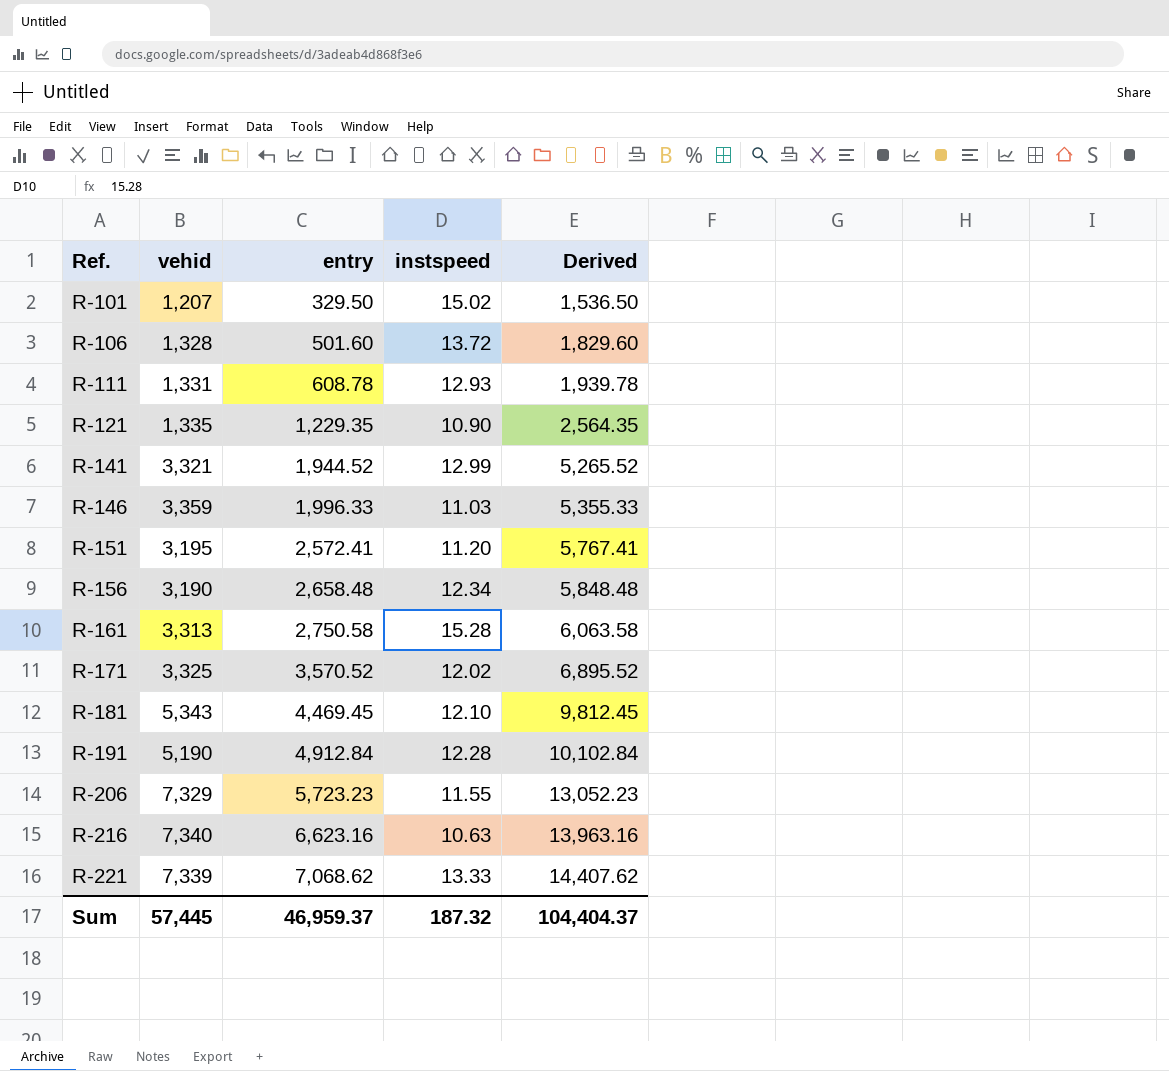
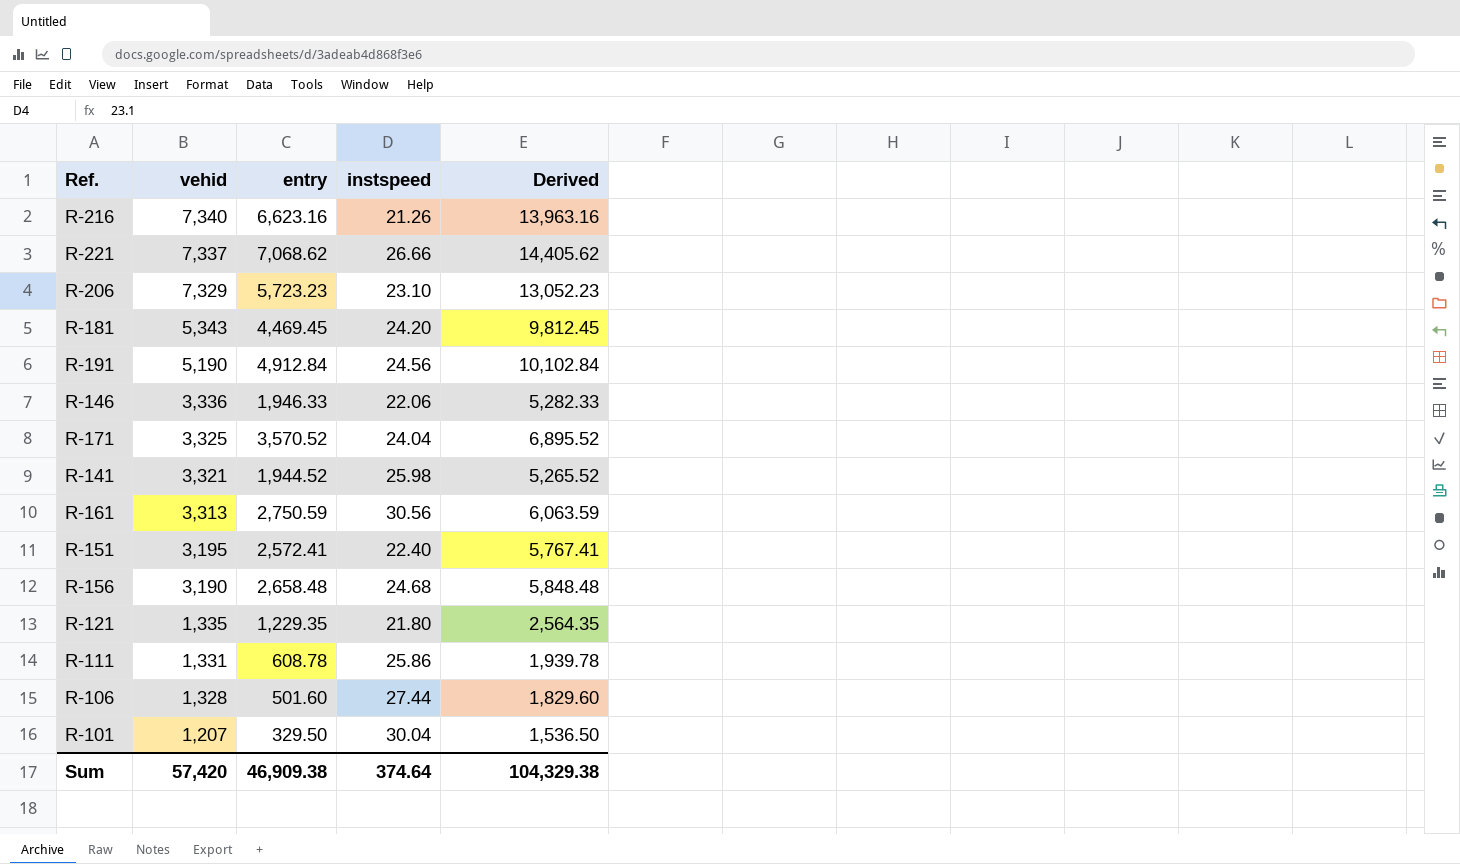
row order: Ref. ascending -> vehid descending
R-216 | instspeed: 10.63 -> 21.26
R-221 | vehid: 7,339 -> 7,337
R-221 | instspeed: 13.33 -> 26.66
R-221 | Derived: 14,407.62 -> 14,405.62
R-206 | instspeed: 11.55 -> 23.10
R-181 | instspeed: 12.10 -> 24.20
R-191 | instspeed: 12.28 -> 24.56
R-146 | vehid: 3,359 -> 3,336
R-146 | entry: 1,996.33 -> 1,946.33
R-146 | instspeed: 11.03 -> 22.06
R-146 | Derived: 5,355.33 -> 5,282.33
R-171 | instspeed: 12.02 -> 24.04
R-141 | instspeed: 12.99 -> 25.98
R-161 | entry: 2,750.58 -> 2,750.59
R-161 | instspeed: 15.28 -> 30.56
R-161 | Derived: 6,063.58 -> 6,063.59
R-151 | instspeed: 11.20 -> 22.40
R-156 | instspeed: 12.34 -> 24.68
R-121 | instspeed: 10.90 -> 21.80
R-111 | instspeed: 12.93 -> 25.86
R-106 | instspeed: 13.72 -> 27.44
R-101 | instspeed: 15.02 -> 30.04
Sum | vehid: 57,445 -> 57,420
Sum | entry: 46,959.37 -> 46,909.38
Sum | instspeed: 187.32 -> 374.64
Sum | Derived: 104,404.37 -> 104,329.38

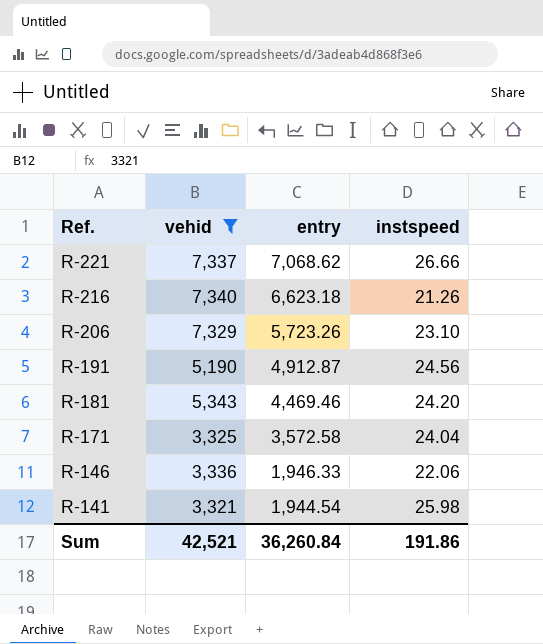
filter: none -> vehid >= 3,321
row order: vehid descending -> Ref. descending
column Derived | formula: [vehid] + [entry] -> none
R-216 | entry: 6,623.16 -> 6,623.18
R-206 | entry: 5,723.23 -> 5,723.26
R-191 | entry: 4,912.84 -> 4,912.87
R-181 | entry: 4,469.45 -> 4,469.46
R-171 | entry: 3,570.52 -> 3,572.58
R-141 | entry: 1,944.52 -> 1,944.54
Sum | vehid: 57,420 -> 42,521
Sum | entry: 46,909.38 -> 36,260.84
Sum | instspeed: 374.64 -> 191.86

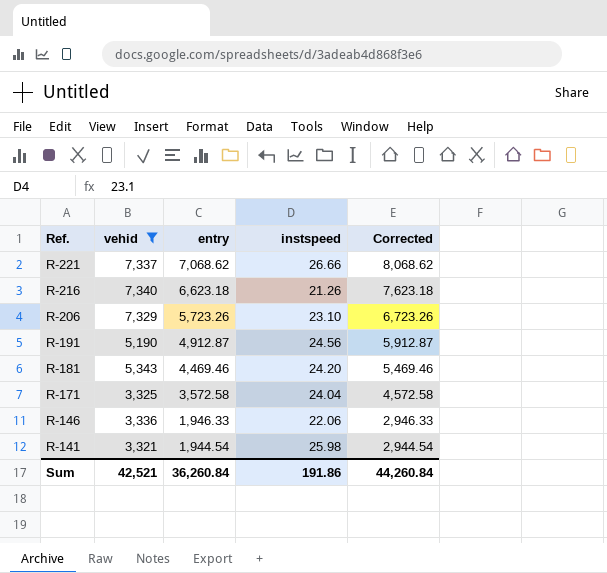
column Corrected | formula: none -> [entry] + 1000

